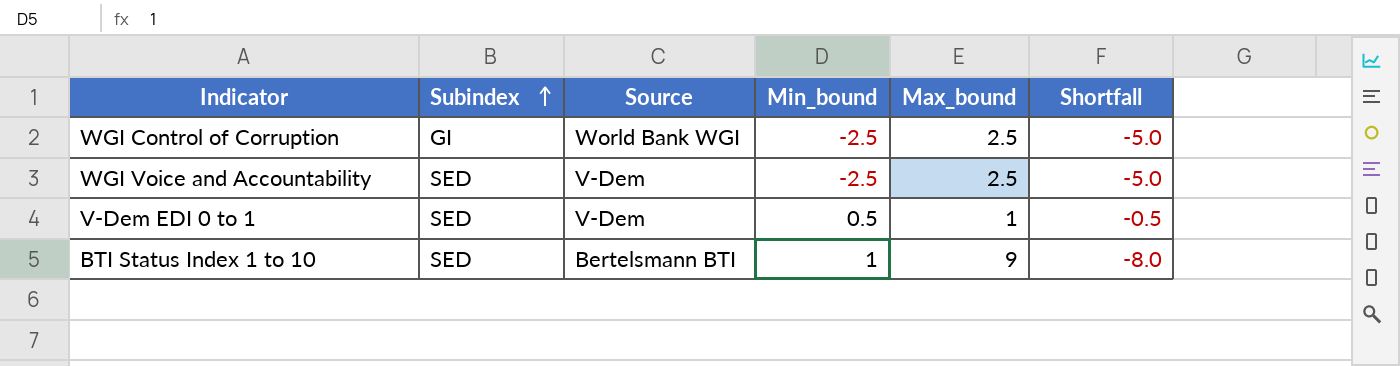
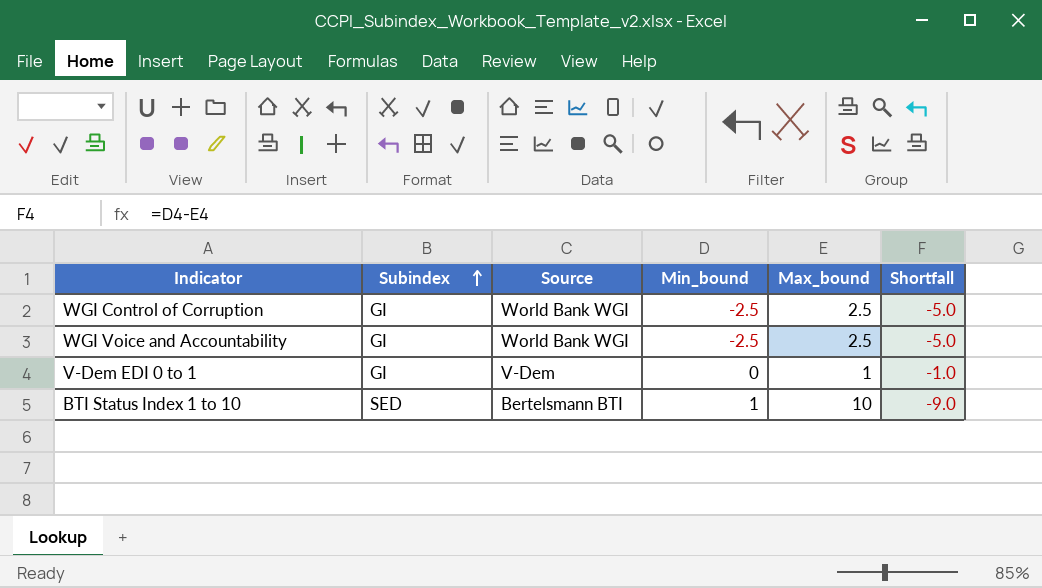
WGI Voice and Accountability | Subindex: SED -> GI
WGI Voice and Accountability | Source: V-Dem -> World Bank WGI
V-Dem EDI 0 to 1 | Subindex: SED -> GI
V-Dem EDI 0 to 1 | Min_bound: 0.5 -> 0
V-Dem EDI 0 to 1 | Shortfall: -0.5 -> -1.0
BTI Status Index 1 to 10 | Max_bound: 9 -> 10
BTI Status Index 1 to 10 | Shortfall: -8.0 -> -9.0

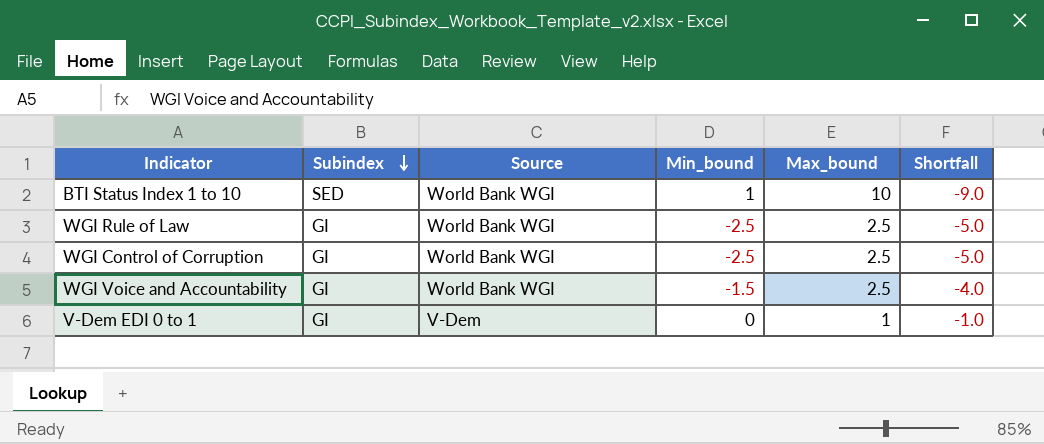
row order: Subindex ascending -> Subindex descending
BTI Status Index 1 to 10 | Source: Bertelsmann BTI -> World Bank WGI
row WGI Rule of Law: none -> GI | World Bank WGI | -2.5 | 2.5 | -5.0
WGI Voice and Accountability | Min_bound: -2.5 -> -1.5
WGI Voice and Accountability | Shortfall: -5.0 -> -4.0

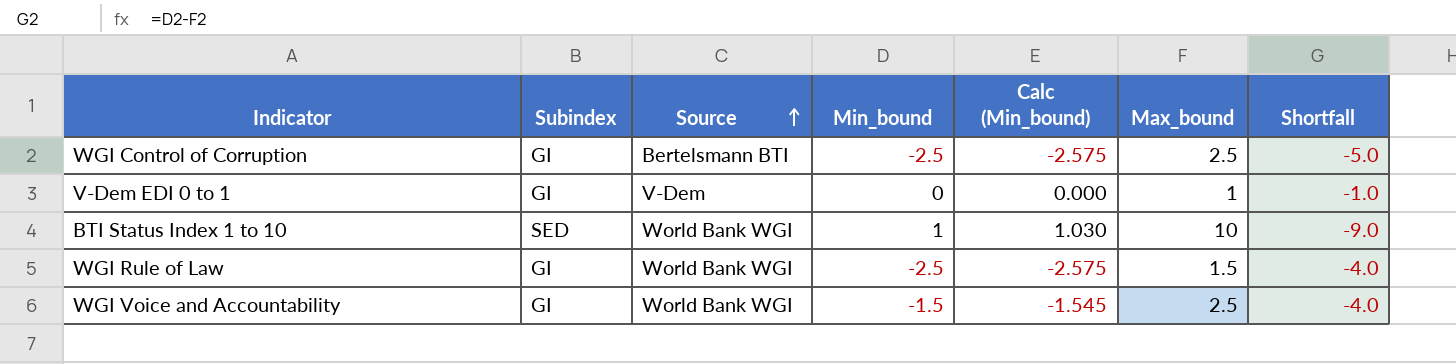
row order: Subindex descending -> Source ascending
column Calc (Min_bound) | formula: none -> [Min_bound] * 1.03
WGI Control of Corruption | Source: World Bank WGI -> Bertelsmann BTI
WGI Rule of Law | Max_bound: 2.5 -> 1.5
WGI Rule of Law | Shortfall: -5.0 -> -4.0

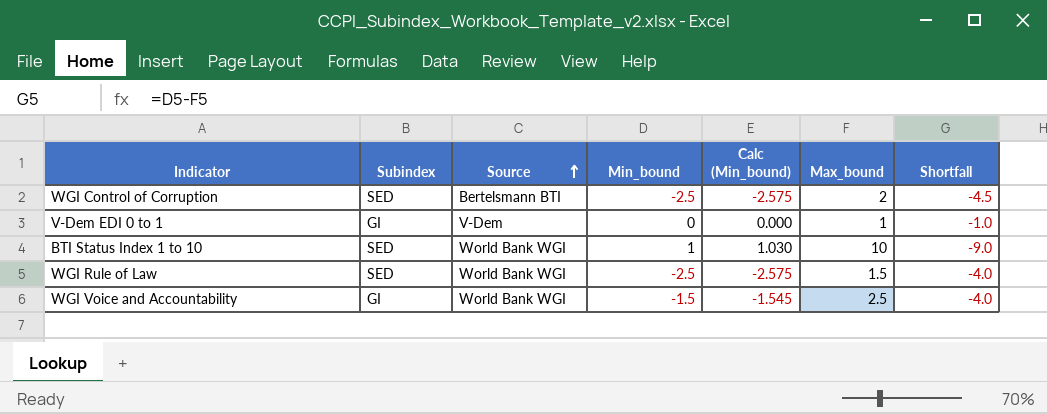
WGI Control of Corruption | Subindex: GI -> SED
WGI Control of Corruption | Max_bound: 2.5 -> 2
WGI Control of Corruption | Shortfall: -5.0 -> -4.5
WGI Rule of Law | Subindex: GI -> SED

